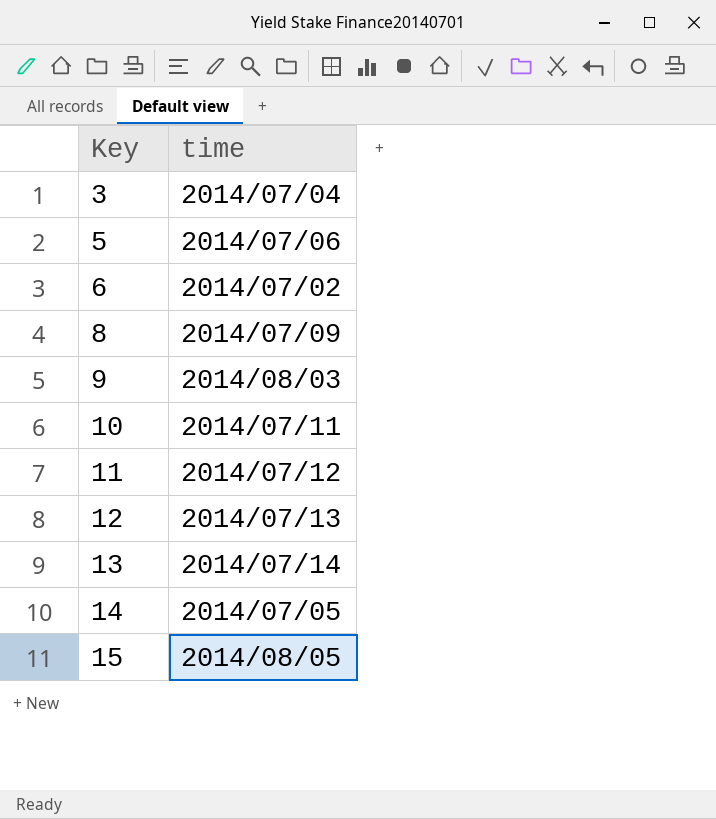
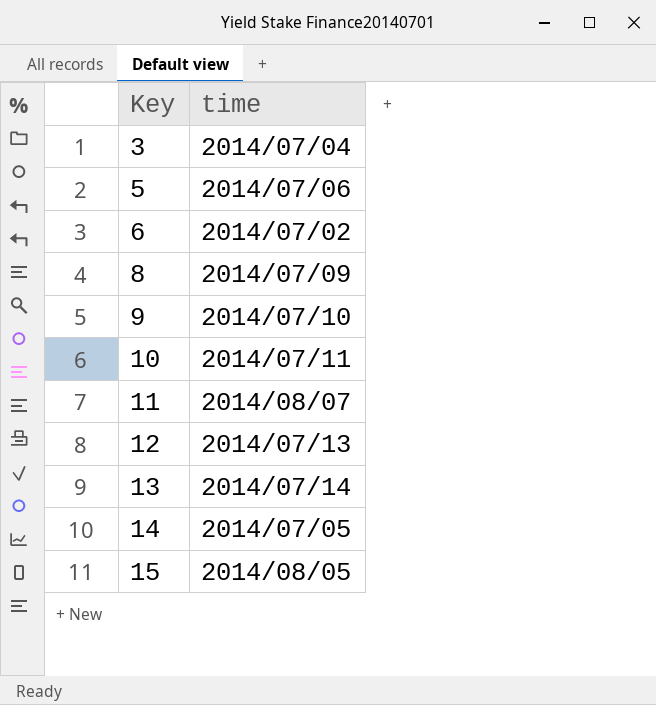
9 | time: 2014/08/03 -> 2014/07/10
11 | time: 2014/07/12 -> 2014/08/07

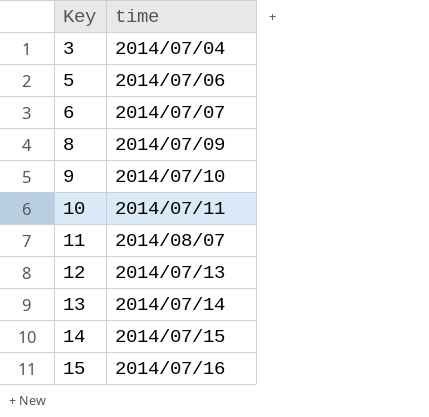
6 | time: 2014/07/02 -> 2014/07/07
14 | time: 2014/07/05 -> 2014/07/15
15 | time: 2014/08/05 -> 2014/07/16

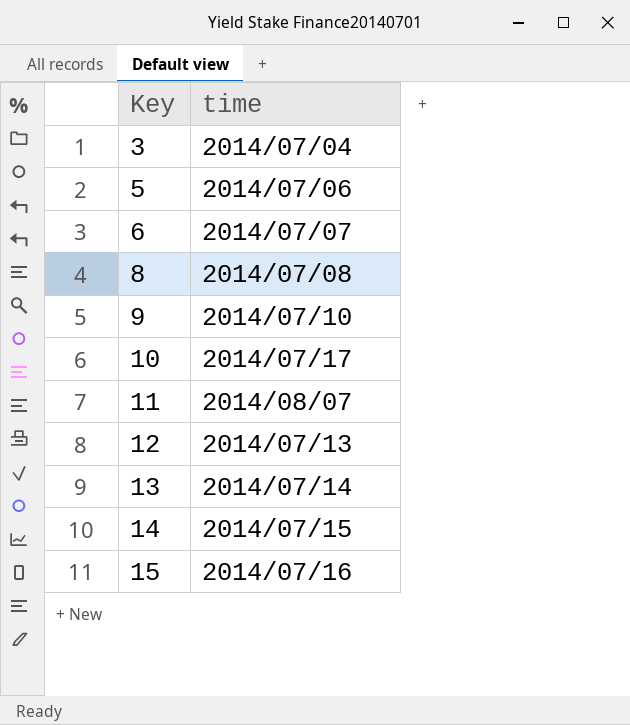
8 | time: 2014/07/09 -> 2014/07/08
10 | time: 2014/07/11 -> 2014/07/17

